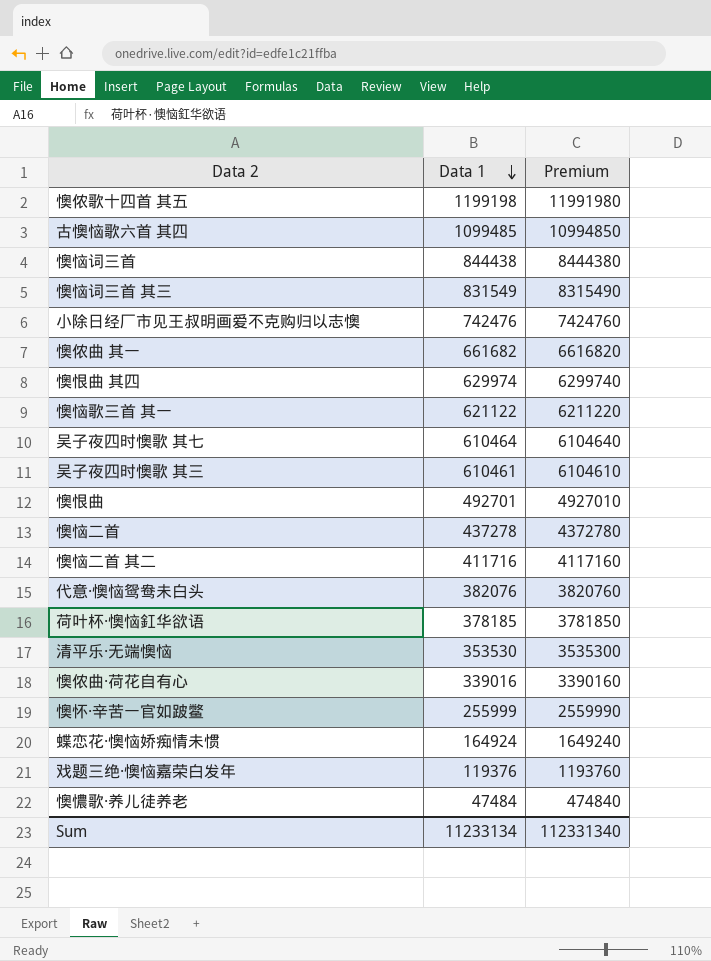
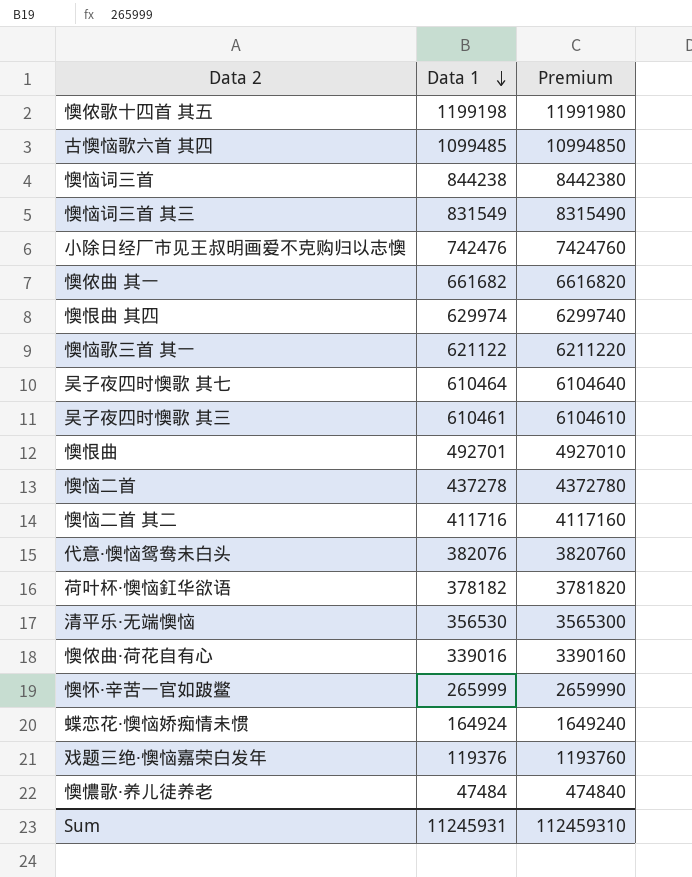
懊恼词三首 | Data 1: 844438 -> 844238
懊恼词三首 | Premium: 8444380 -> 8442380
荷叶杯·懊恼釭华欲语 | Data 1: 378185 -> 378182
荷叶杯·懊恼釭华欲语 | Premium: 3781850 -> 3781820
清平乐·无端懊恼 | Data 1: 353530 -> 356530
清平乐·无端懊恼 | Premium: 3535300 -> 3565300
懊怀·辛苦一官如跛鳖 | Data 1: 255999 -> 265999
懊怀·辛苦一官如跛鳖 | Premium: 2559990 -> 2659990
Sum | Data 1: 11233134 -> 11245931
Sum | Premium: 112331340 -> 112459310

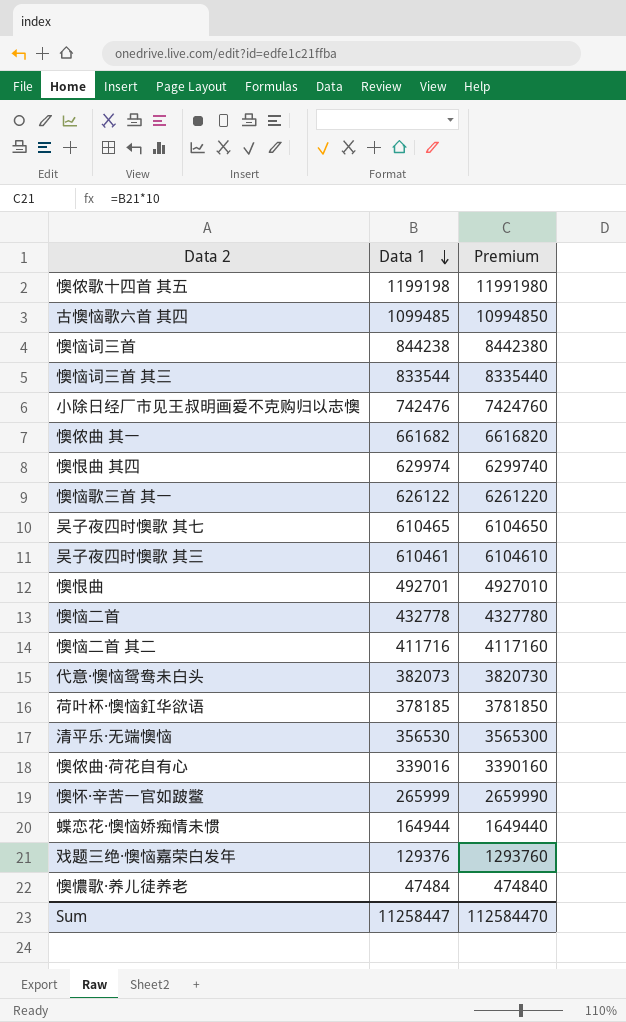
懊恼词三首 其三 | Data 1: 831549 -> 833544
懊恼词三首 其三 | Premium: 8315490 -> 8335440
懊恼歌三首 其一 | Data 1: 621122 -> 626122
懊恼歌三首 其一 | Premium: 6211220 -> 6261220
吴子夜四时懊歌 其七 | Data 1: 610464 -> 610465
吴子夜四时懊歌 其七 | Premium: 6104640 -> 6104650
懊恼二首 | Data 1: 437278 -> 432778
懊恼二首 | Premium: 4372780 -> 4327780
代意·懊恼鸳鸯未白头 | Data 1: 382076 -> 382073
代意·懊恼鸳鸯未白头 | Premium: 3820760 -> 3820730
荷叶杯·懊恼釭华欲语 | Data 1: 378182 -> 378185
荷叶杯·懊恼釭华欲语 | Premium: 3781820 -> 3781850
蝶恋花·懊恼娇痴情未惯 | Data 1: 164924 -> 164944
蝶恋花·懊恼娇痴情未惯 | Premium: 1649240 -> 1649440
戏题三绝·懊恼嘉荣白发年 | Data 1: 119376 -> 129376
戏题三绝·懊恼嘉荣白发年 | Premium: 1193760 -> 1293760
Sum | Data 1: 11245931 -> 11258447
Sum | Premium: 112459310 -> 112584470

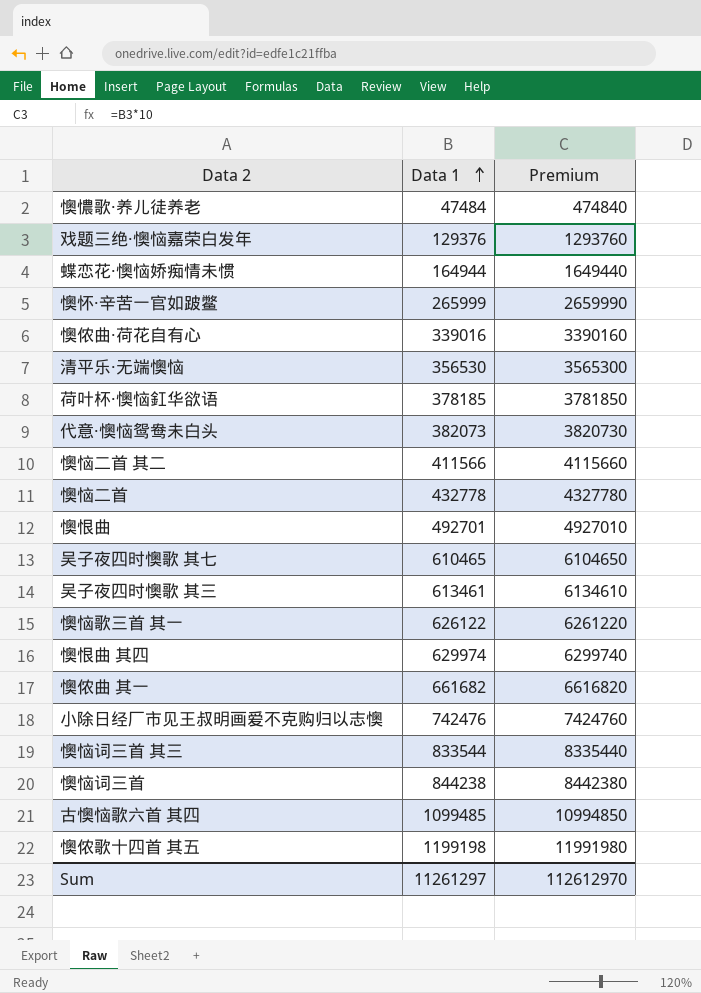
row order: Data 1 descending -> Data 1 ascending
懊恼二首 其二 | Data 1: 411716 -> 411566
懊恼二首 其二 | Premium: 4117160 -> 4115660
吴子夜四时懊歌 其三 | Data 1: 610461 -> 613461
吴子夜四时懊歌 其三 | Premium: 6104610 -> 6134610
Sum | Data 1: 11258447 -> 11261297
Sum | Premium: 112584470 -> 112612970

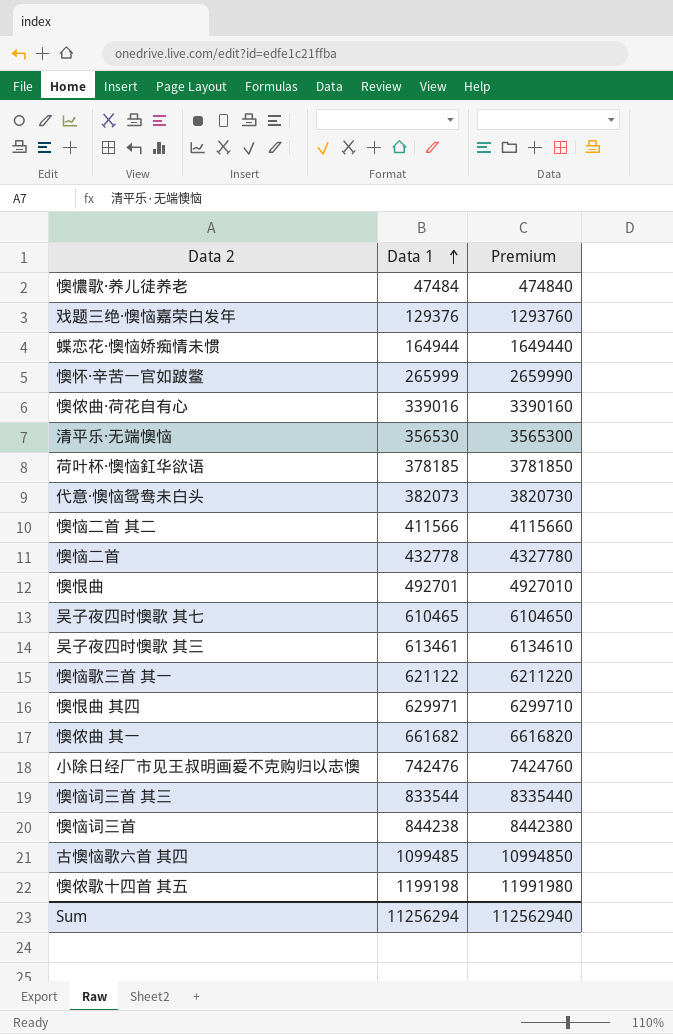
懊恼歌三首 其一 | Data 1: 626122 -> 621122
懊恼歌三首 其一 | Premium: 6261220 -> 6211220
懊恨曲 其四 | Data 1: 629974 -> 629971
懊恨曲 其四 | Premium: 6299740 -> 6299710
Sum | Data 1: 11261297 -> 11256294
Sum | Premium: 112612970 -> 112562940

